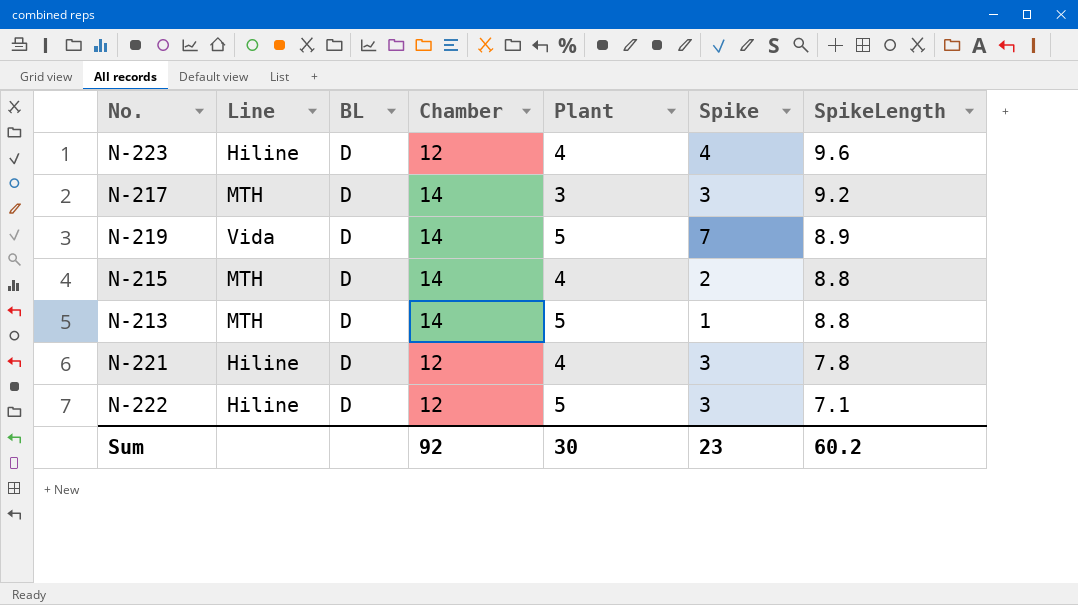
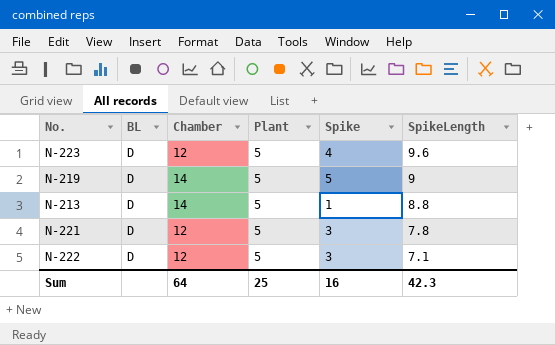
column Line | position: 2 -> none
row N-217: MTH | D | 14 | 3 | 3 | 9.2 -> none
row N-215: MTH | D | 14 | 4 | 2 | 8.8 -> none
N-223 | Plant: 4 -> 5
N-219 | Spike: 7 -> 5
N-219 | SpikeLength: 8.9 -> 9
N-221 | Plant: 4 -> 5
Sum | Chamber: 92 -> 64
Sum | Plant: 30 -> 25
Sum | Spike: 23 -> 16
Sum | SpikeLength: 60.2 -> 42.3

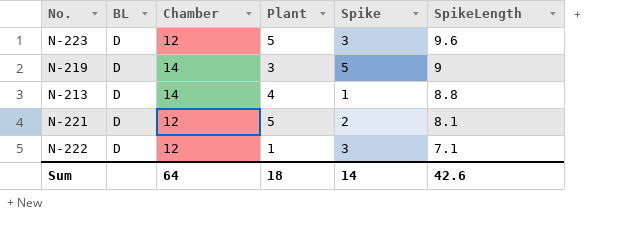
N-223 | Spike: 4 -> 3
N-219 | Plant: 5 -> 3
N-213 | Plant: 5 -> 4
N-221 | Spike: 3 -> 2
N-221 | SpikeLength: 7.8 -> 8.1
N-222 | Plant: 5 -> 1
Sum | Plant: 25 -> 18
Sum | Spike: 16 -> 14
Sum | SpikeLength: 42.3 -> 42.6

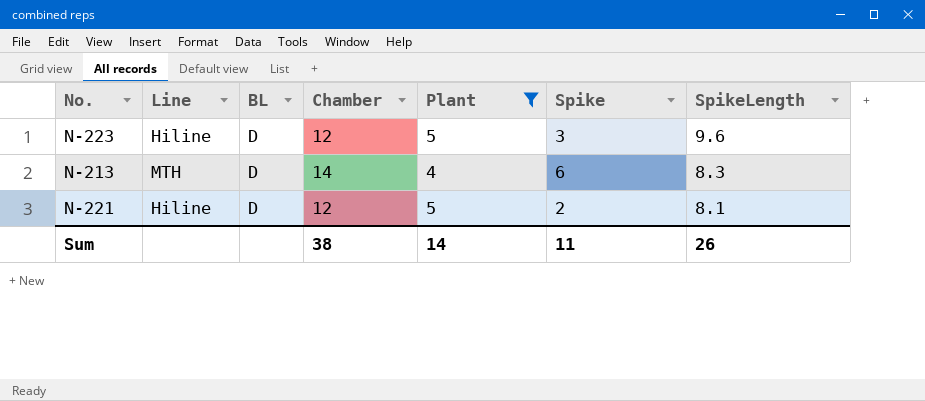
filter: none -> Plant >= 4
column Line | position: none -> 2
N-213 | Spike: 1 -> 6
N-213 | SpikeLength: 8.8 -> 8.3
Sum | Chamber: 64 -> 38
Sum | Plant: 18 -> 14
Sum | Spike: 14 -> 11
Sum | SpikeLength: 42.6 -> 26

